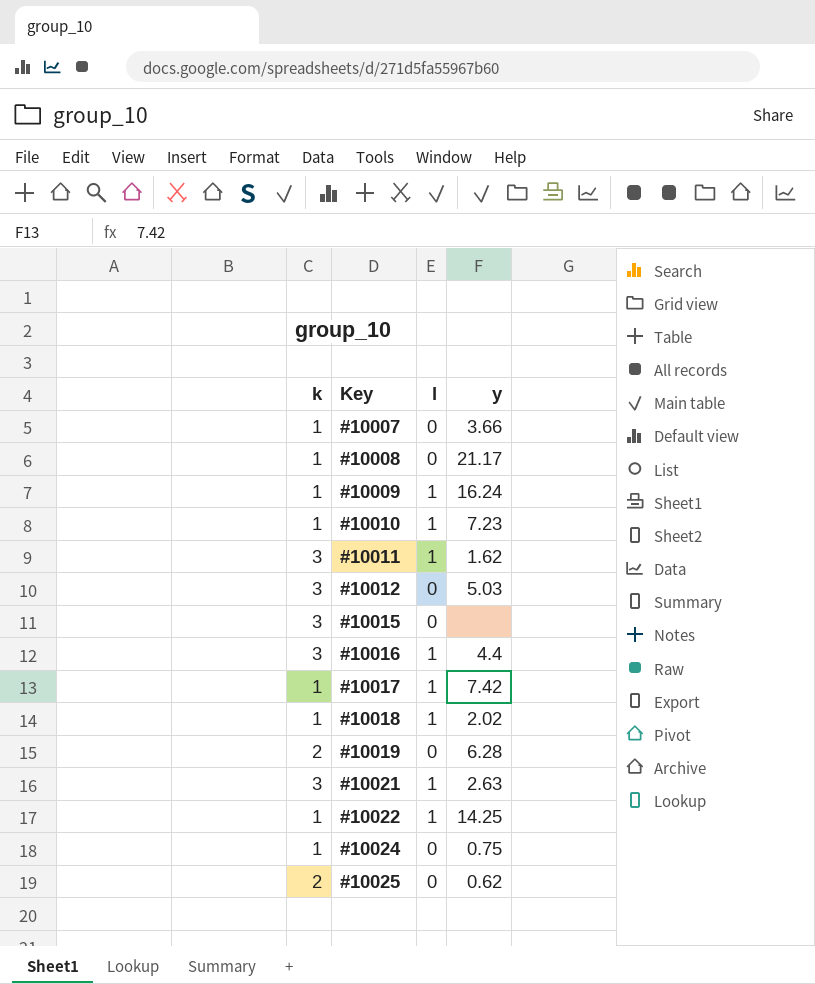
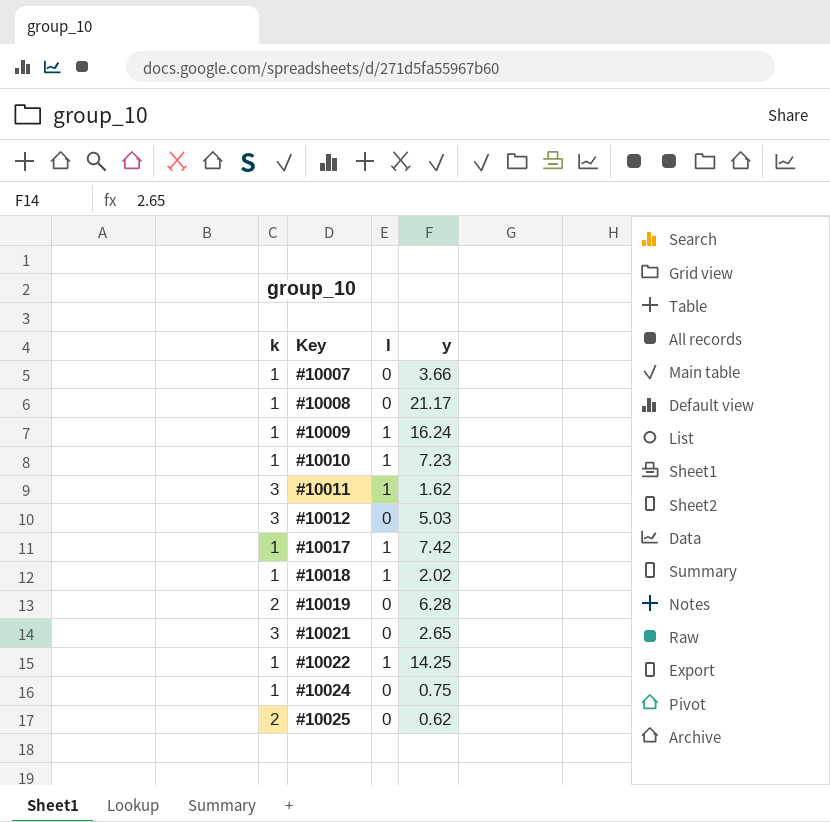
row #10015: 3 | 0 | none -> none
row #10016: 3 | 1 | 4.4 -> none
#10021 | l: 1 -> 0
#10021 | y: 2.63 -> 2.65

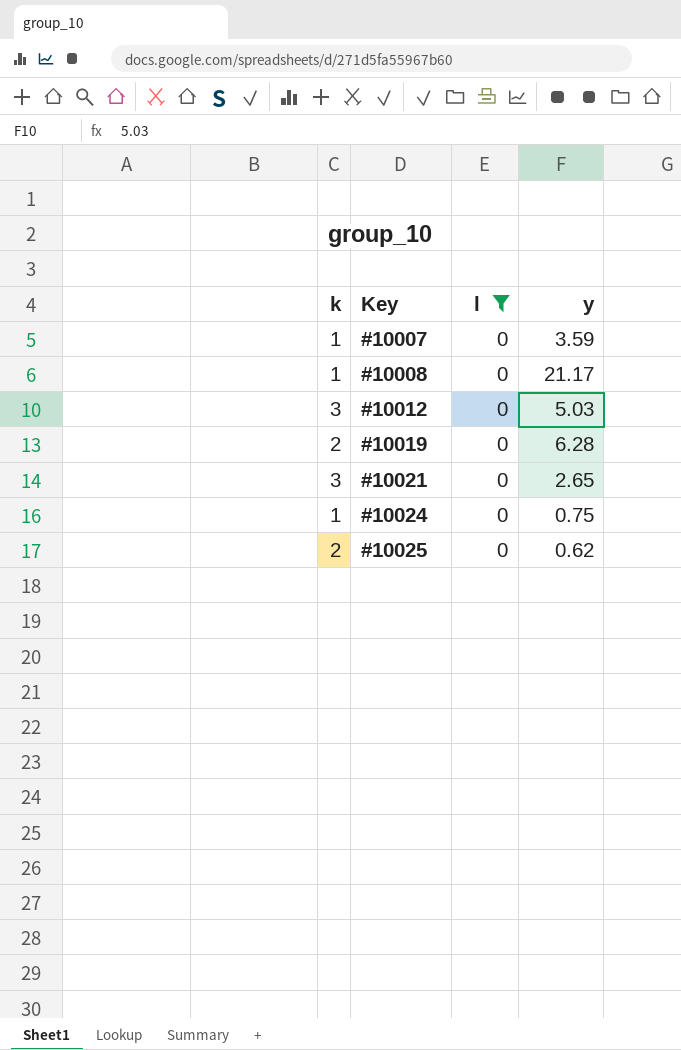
filter: none -> l = 0
#10007 | y: 3.66 -> 3.59

